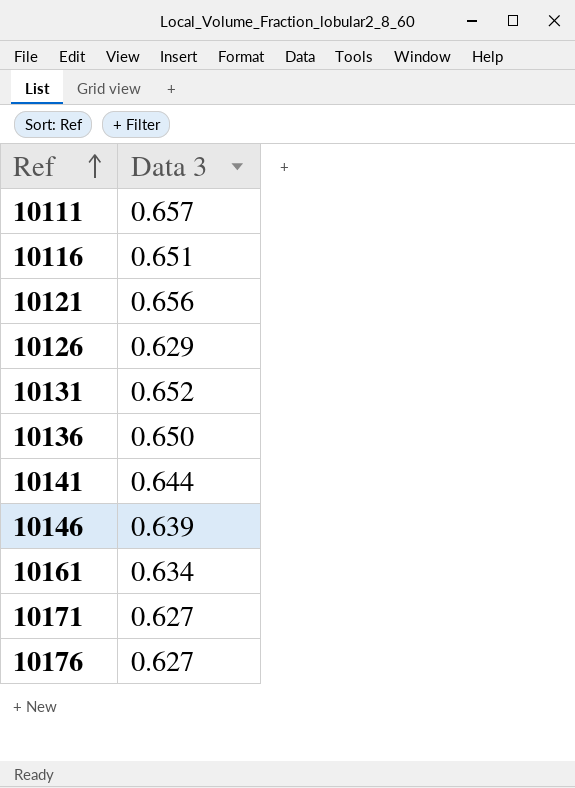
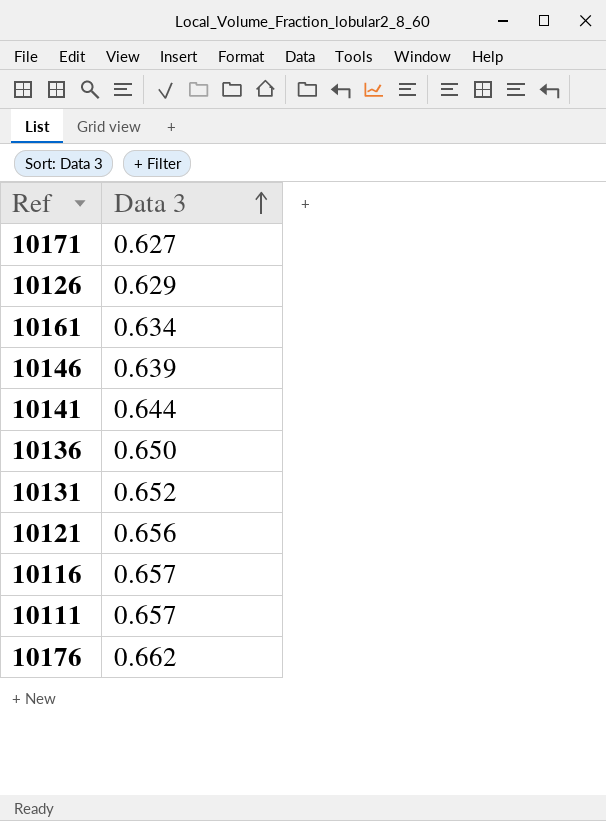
row order: Ref ascending -> Data 3 ascending
10116 | Data 3: 0.651 -> 0.657
10176 | Data 3: 0.627 -> 0.662

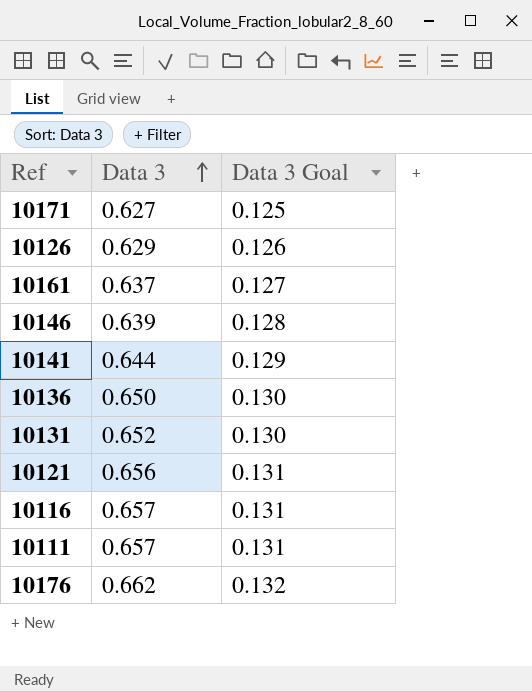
column Data 3 Goal | formula: none -> [Data 3] * 0.2
10161 | Data 3: 0.634 -> 0.637

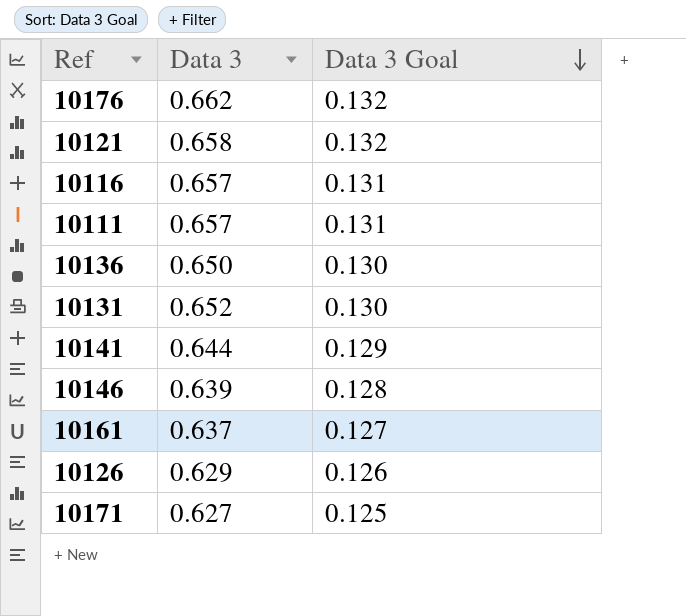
row order: Data 3 ascending -> Data 3 Goal descending
10121 | Data 3: 0.656 -> 0.658
10121 | Data 3 Goal: 0.131 -> 0.132

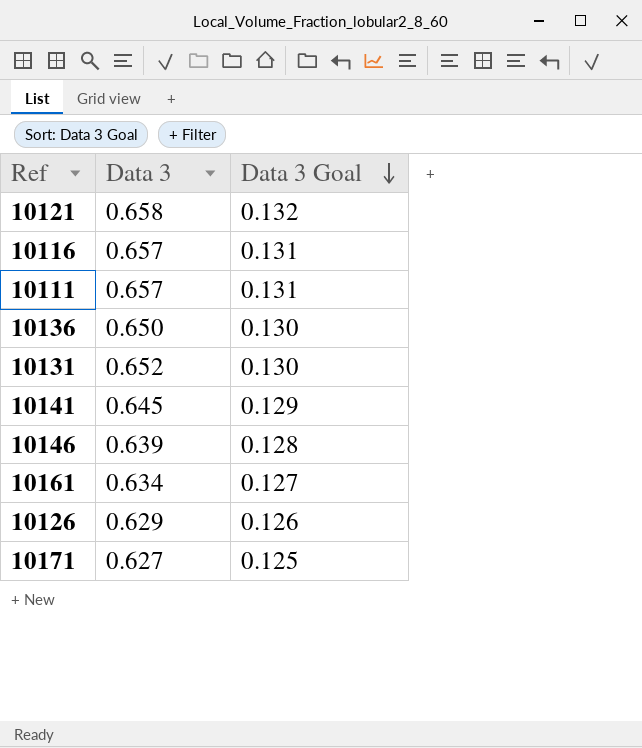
row 10176: 0.662 | 0.132 -> none
10141 | Data 3: 0.644 -> 0.645
10161 | Data 3: 0.637 -> 0.634

